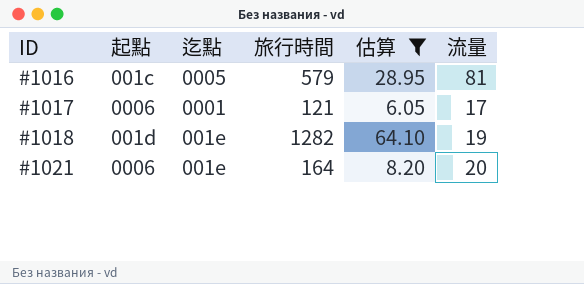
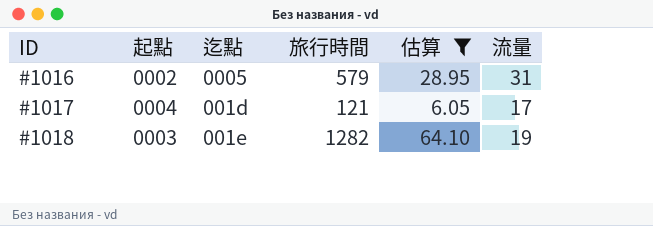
row #1021: 0006 | 001e | 164 | 8.20 | 20 -> none
#1016 | 起點: 001c -> 0002
#1016 | 流量: 81 -> 31
#1017 | 起點: 0006 -> 0004
#1017 | 迄點: 0001 -> 001d
#1018 | 起點: 001d -> 0003

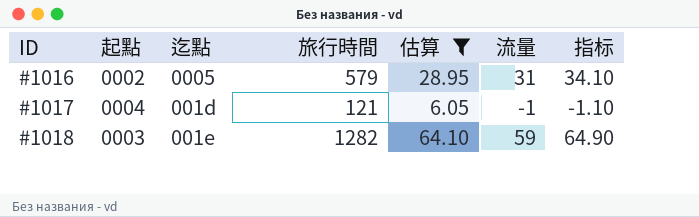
column 指标 | formula: none -> [流量] * 1.1
#1017 | 流量: 17 -> -1
#1018 | 流量: 19 -> 59

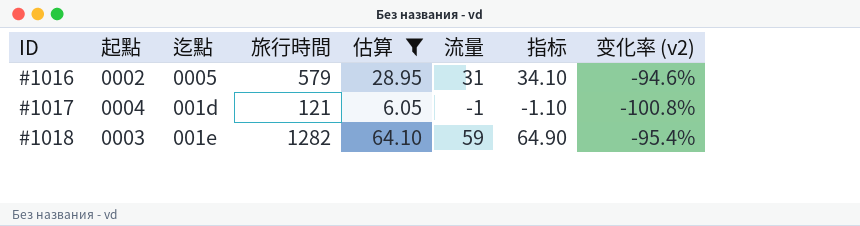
column 变化率 (v2) | formula: none -> ([流量] - [旅行時間]) / [旅行時間]

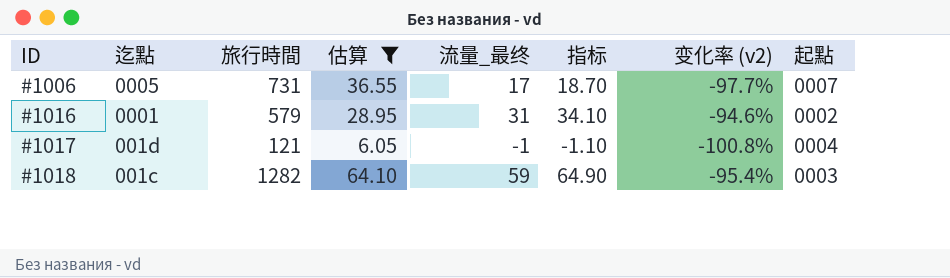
column name: 流量 -> 流量_最终
column 起點 | position: 2 -> 8
row #1006: none -> 0005 | 731 | 36.55 | 17 | 18.70 | -97.7% | 0007
#1016 | 迄點: 0005 -> 0001
#1018 | 迄點: 001e -> 001c

